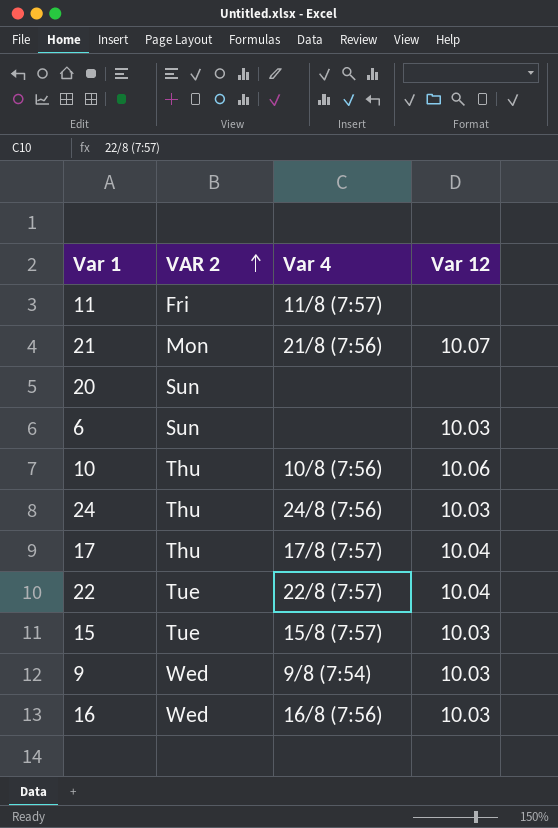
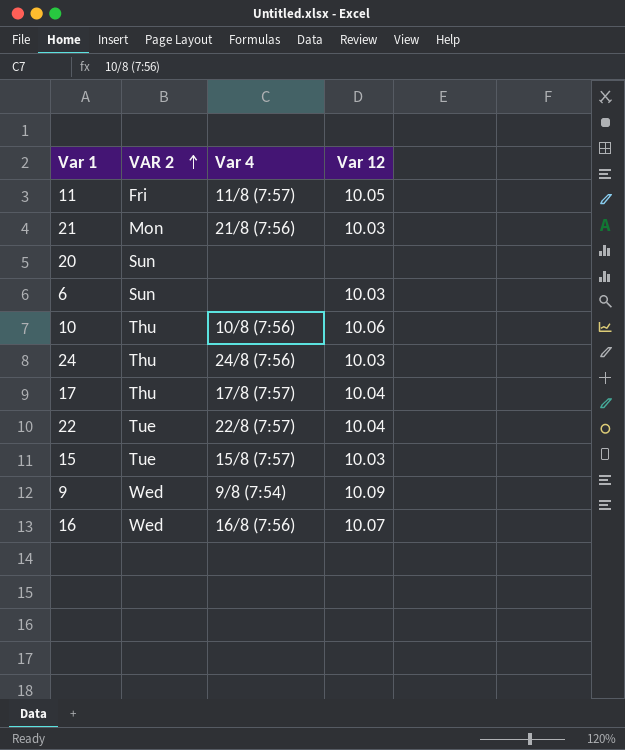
11 | Var 12: none -> 10.05
21 | Var 12: 10.07 -> 10.03
9 | Var 12: 10.03 -> 10.09
16 | Var 12: 10.03 -> 10.07

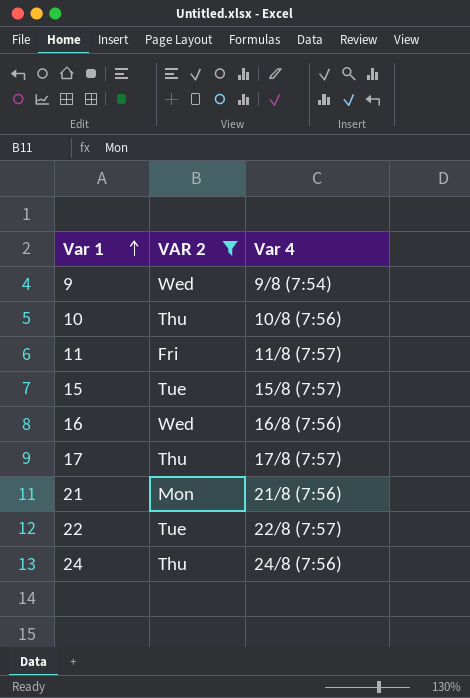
filter: none -> VAR 2 != Sun
row order: VAR 2 ascending -> Var 1 ascending
column Var 12 | position: 4 -> none

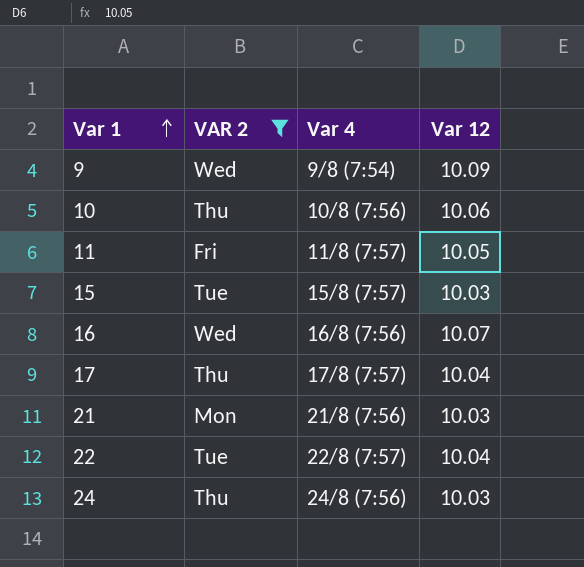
column Var 12 | position: none -> 4

